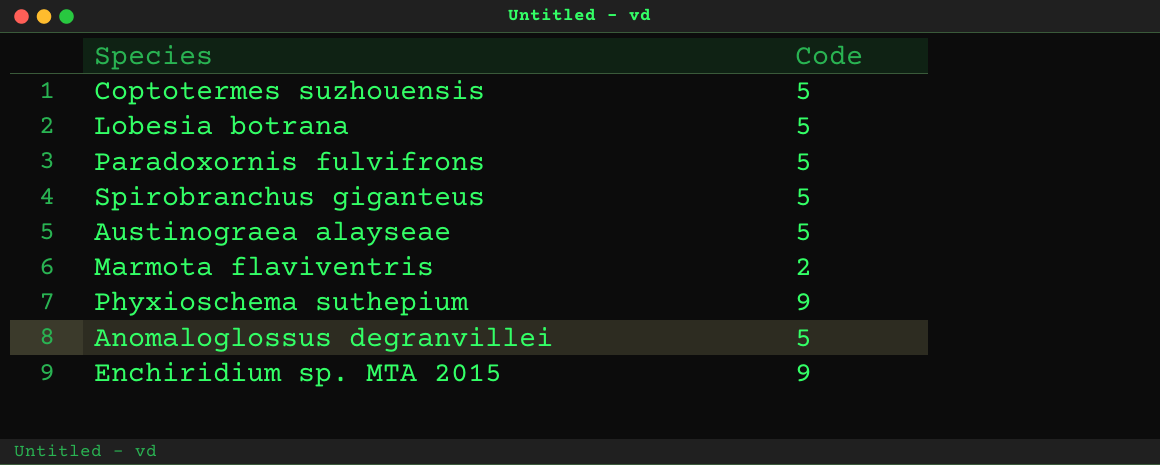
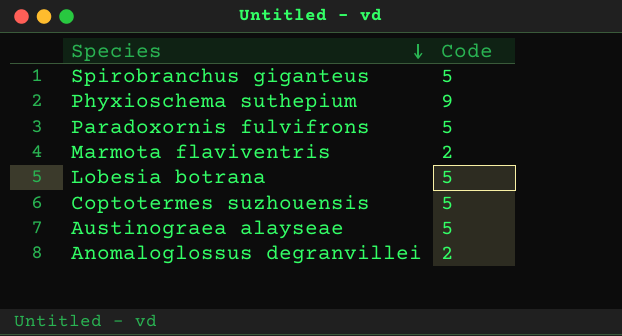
row order: none -> Species descending
row Enchiridium sp. MTA 2015: 9 -> none
Anomaloglossus degranvillei | Code: 5 -> 2

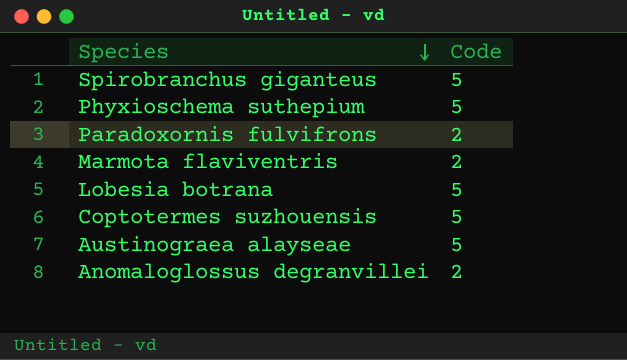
Phyxioschema suthepium | Code: 9 -> 5
Paradoxornis fulvifrons | Code: 5 -> 2

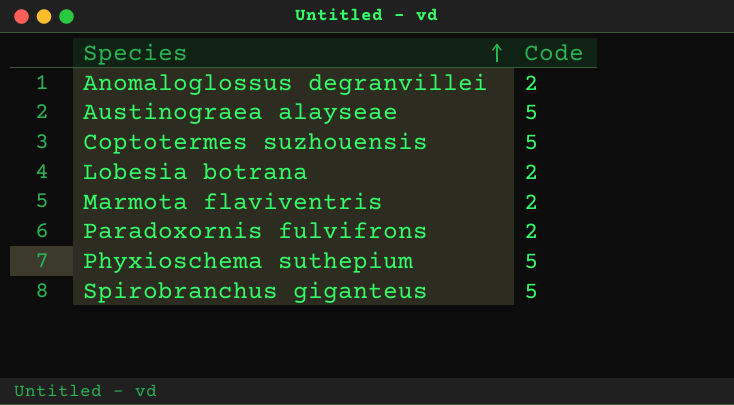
row order: Species descending -> Species ascending
Lobesia botrana | Code: 5 -> 2

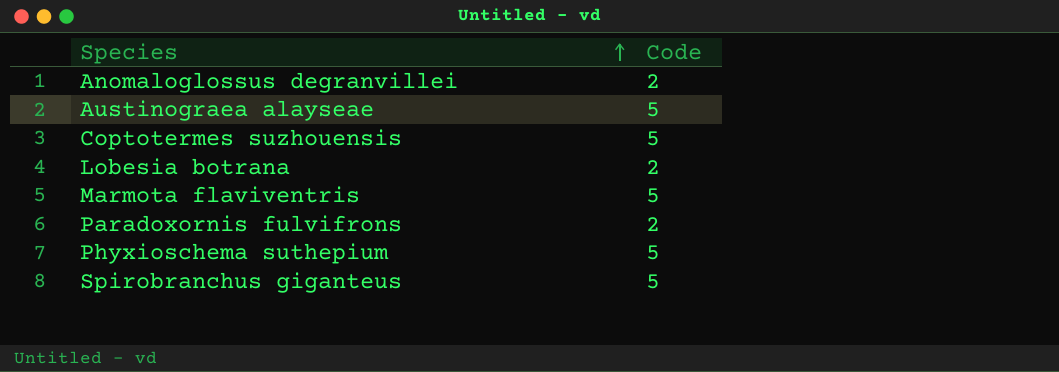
Marmota flaviventris | Code: 2 -> 5

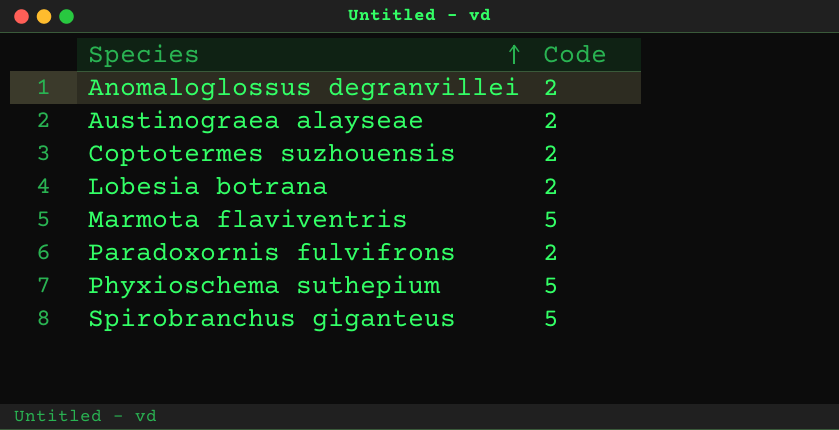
Austinograea alayseae | Code: 5 -> 2
Coptotermes suzhouensis | Code: 5 -> 2

